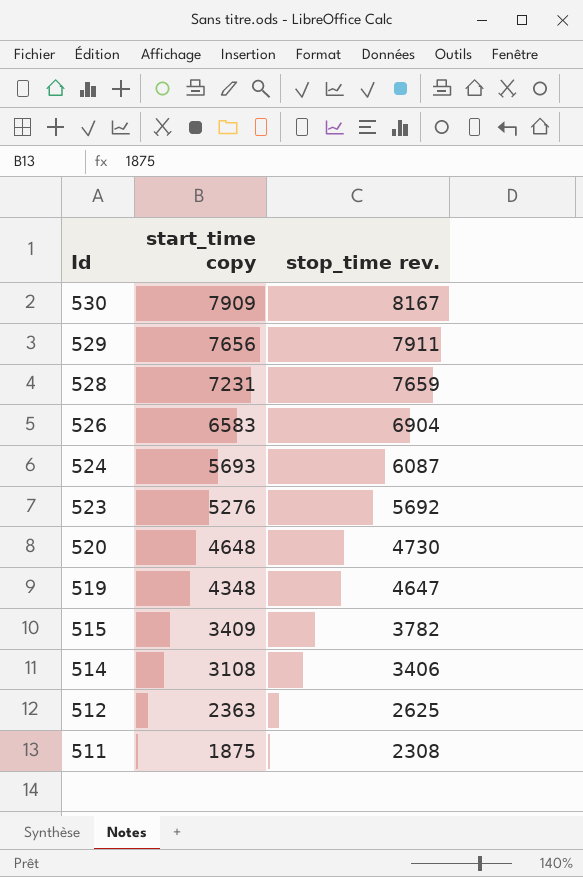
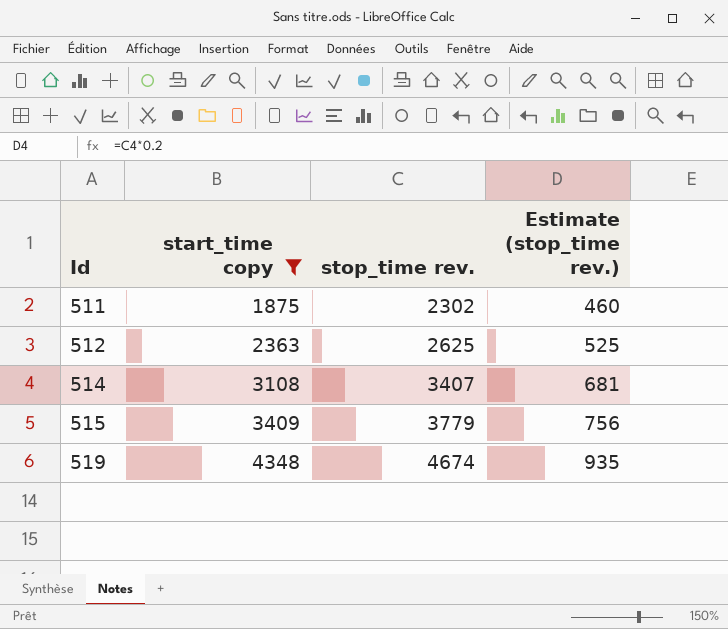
filter: none -> start_time copy <= 4348
row order: Id descending -> Id ascending
column Estimate (stop_time rev.) | formula: none -> [stop_time rev.] * 0.2
511 | stop_time rev.: 2308 -> 2302
514 | stop_time rev.: 3406 -> 3407
515 | stop_time rev.: 3782 -> 3779
519 | stop_time rev.: 4647 -> 4674

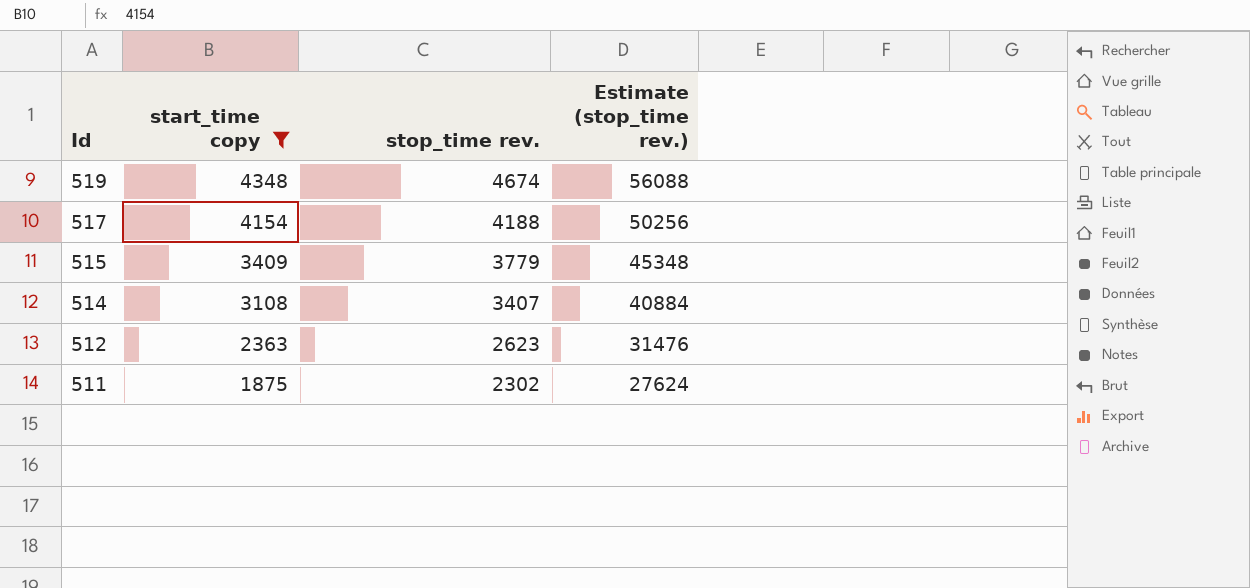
row order: Id ascending -> Id descending
column Estimate (stop_time rev.) | formula: [stop_time rev.] * 0.2 -> [stop_time rev.] * 12
row 517: none -> 4154 | 4188 | 50256
512 | stop_time rev.: 2625 -> 2623

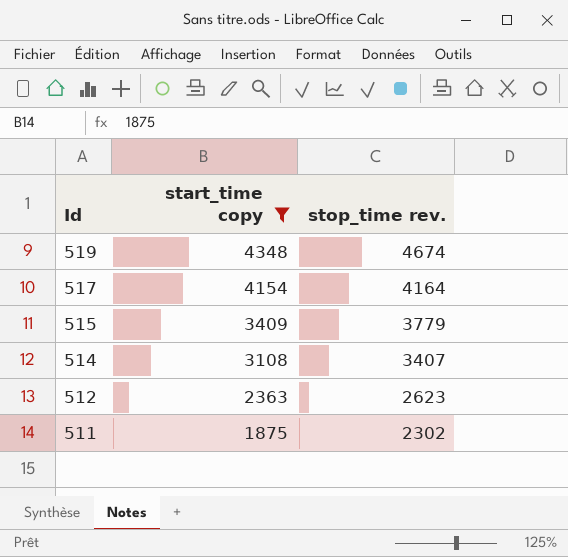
column Estimate (stop_time rev.) | formula: [stop_time rev.] * 12 -> none
517 | stop_time rev.: 4188 -> 4164

